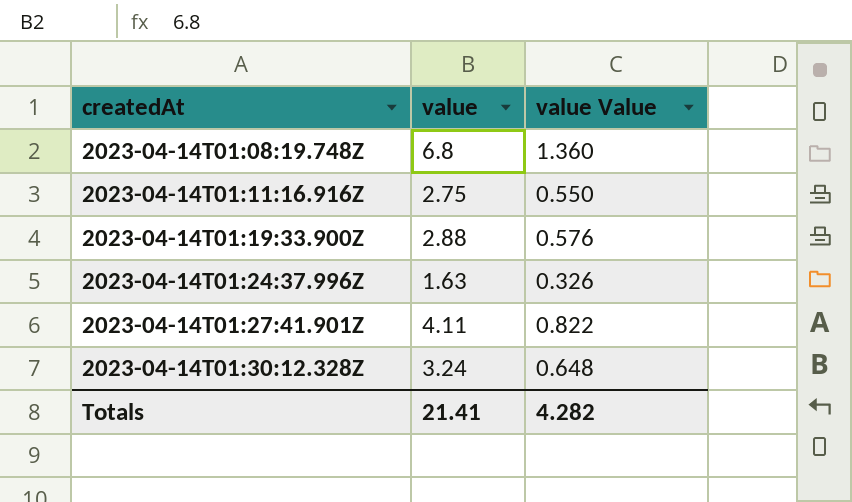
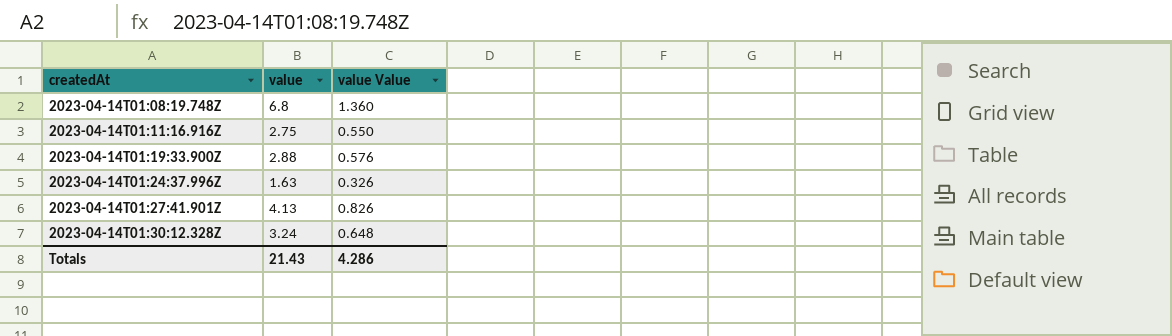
2023-04-14T01:27:41.901Z | value: 4.11 -> 4.13
2023-04-14T01:27:41.901Z | value Value: 0.822 -> 0.826
Totals | value: 21.41 -> 21.43
Totals | value Value: 4.282 -> 4.286

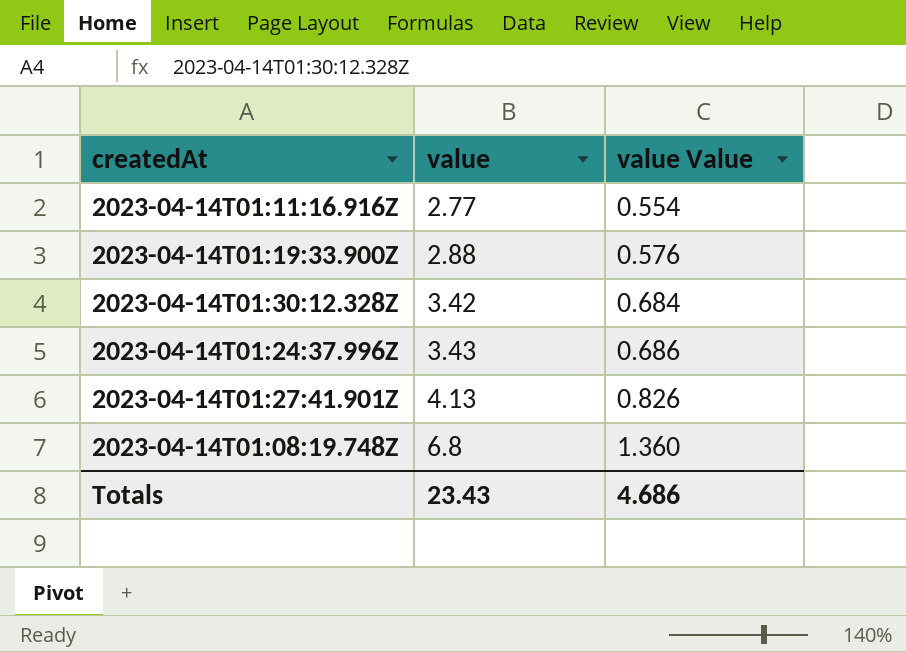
row order: createdAt ascending -> value ascending
2023-04-14T01:11:16.916Z | value: 2.75 -> 2.77
2023-04-14T01:11:16.916Z | value Value: 0.550 -> 0.554
2023-04-14T01:30:12.328Z | value: 3.24 -> 3.42
2023-04-14T01:30:12.328Z | value Value: 0.648 -> 0.684
2023-04-14T01:24:37.996Z | value: 1.63 -> 3.43
2023-04-14T01:24:37.996Z | value Value: 0.326 -> 0.686
Totals | value: 21.43 -> 23.43
Totals | value Value: 4.286 -> 4.686

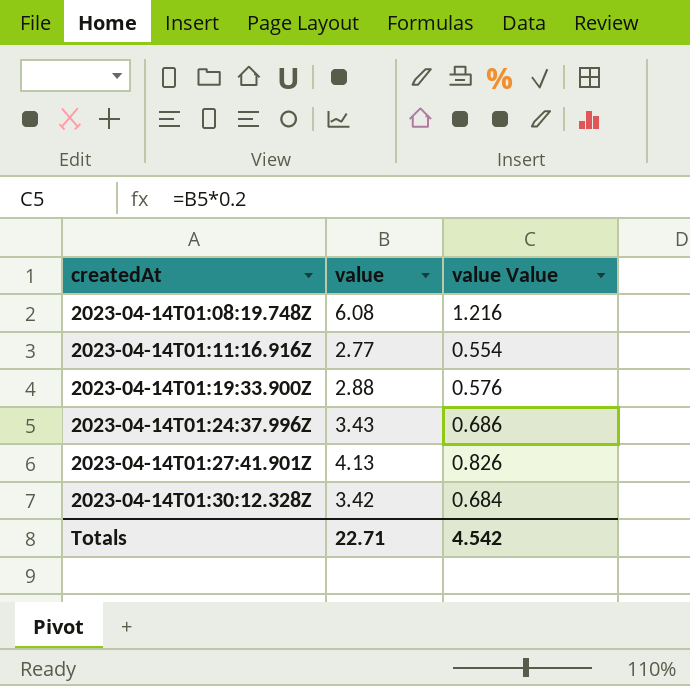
row order: value ascending -> createdAt ascending
2023-04-14T01:08:19.748Z | value: 6.8 -> 6.08
2023-04-14T01:08:19.748Z | value Value: 1.360 -> 1.216
Totals | value: 23.43 -> 22.71
Totals | value Value: 4.686 -> 4.542

